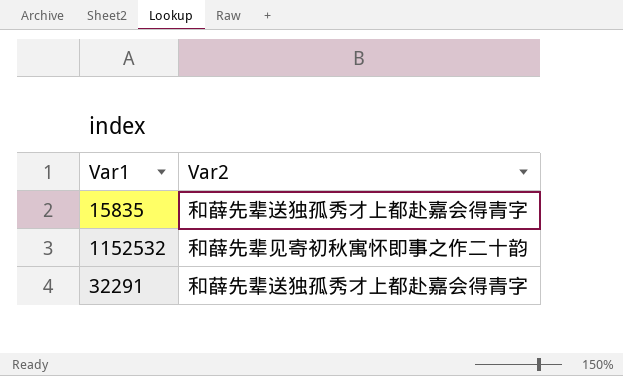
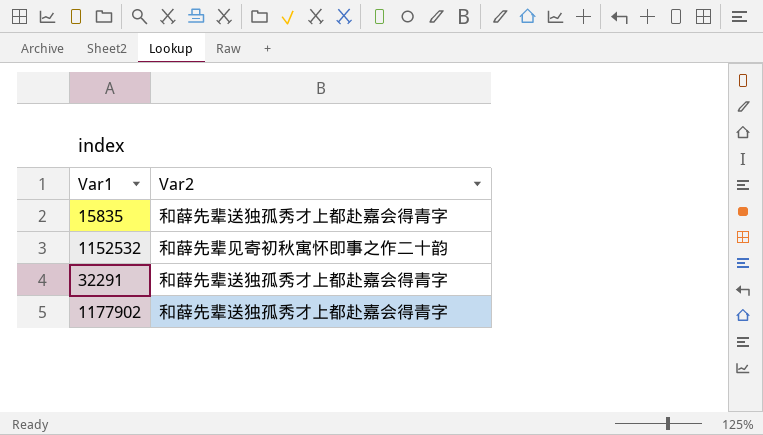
row 1177902: none -> 和薛先辈送独孤秀才上都赴嘉会得青字

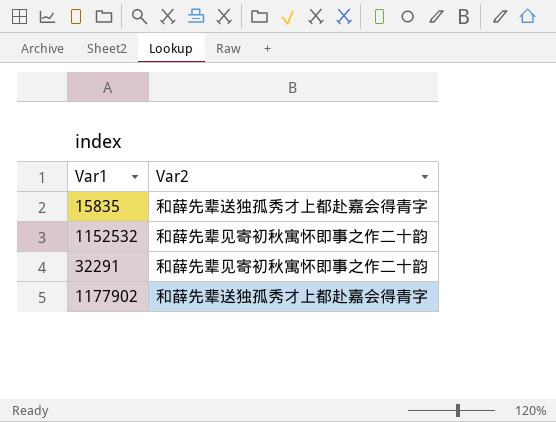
32291 | Var2: 和薛先辈送独孤秀才上都赴嘉会得青字 -> 和薛先辈见寄初秋寓怀即事之作二十韵

